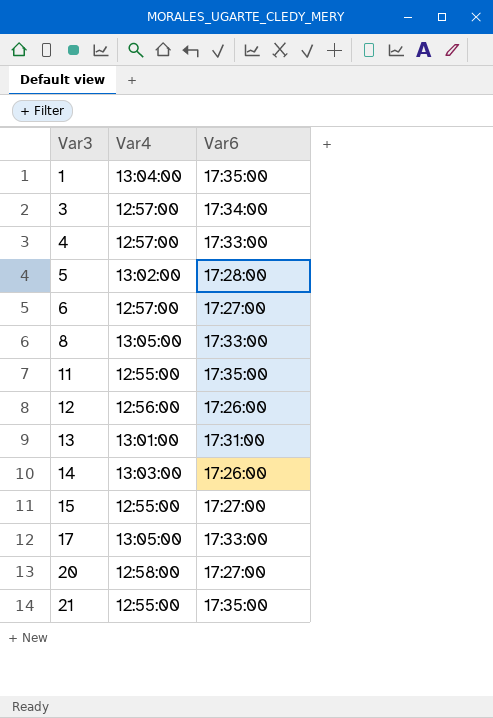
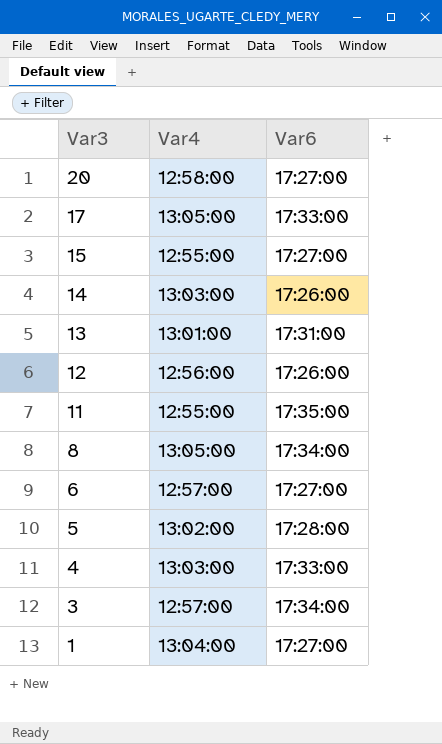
row order: Var3 ascending -> Var3 descending
row 21: 12:55:00 | 17:35:00 -> none
8 | Var6: 17:33:00 -> 17:34:00
4 | Var4: 12:57:00 -> 13:03:00
1 | Var6: 17:35:00 -> 17:27:00

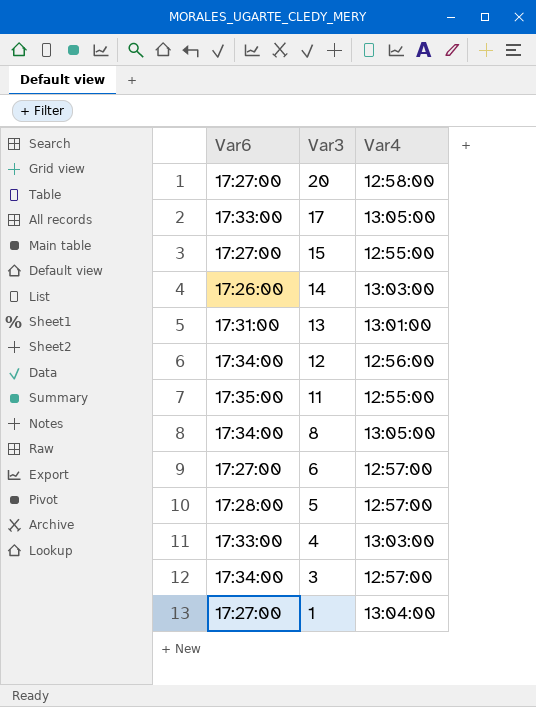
column Var6 | position: 3 -> 1
12 | Var6: 17:26:00 -> 17:34:00
5 | Var4: 13:02:00 -> 12:57:00

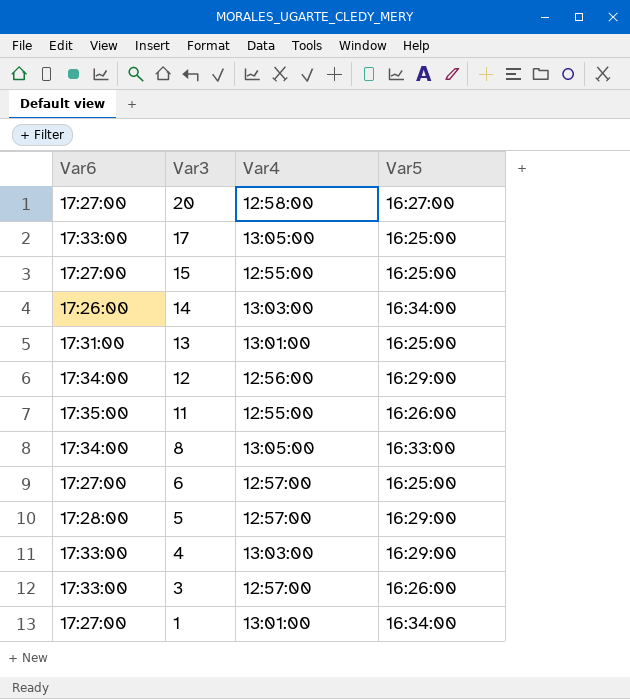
column Var5 | position: none -> 4
3 | Var6: 17:34:00 -> 17:33:00
1 | Var4: 13:04:00 -> 13:01:00

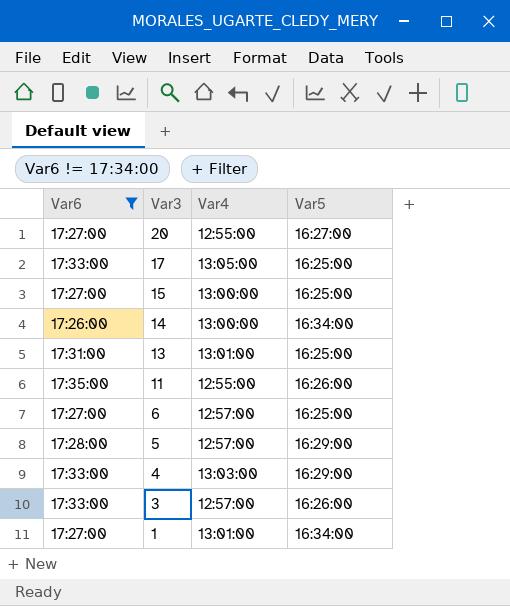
filter: none -> Var6 != 17:34:00
20 | Var4: 12:58:00 -> 12:55:00
15 | Var4: 12:55:00 -> 13:00:00
14 | Var4: 13:03:00 -> 13:00:00

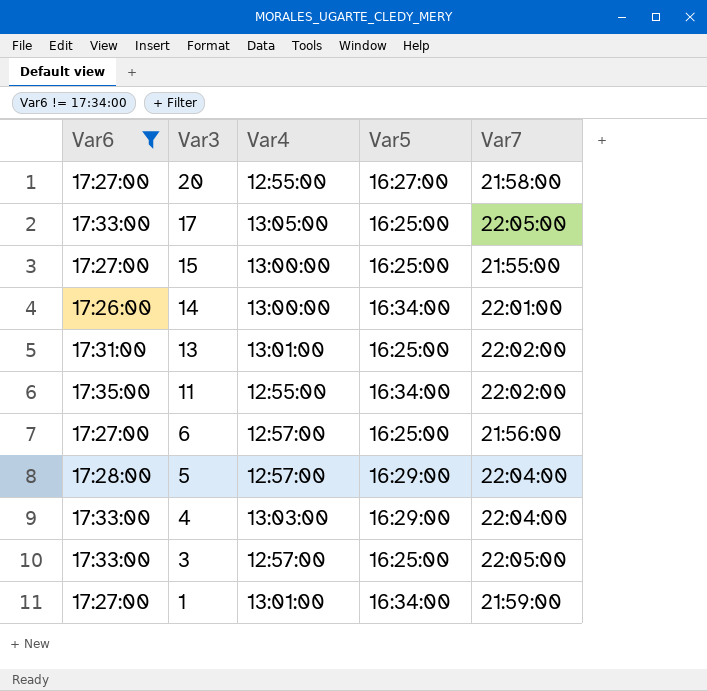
column Var7 | position: none -> 5
11 | Var5: 16:26:00 -> 16:34:00
3 | Var5: 16:26:00 -> 16:25:00

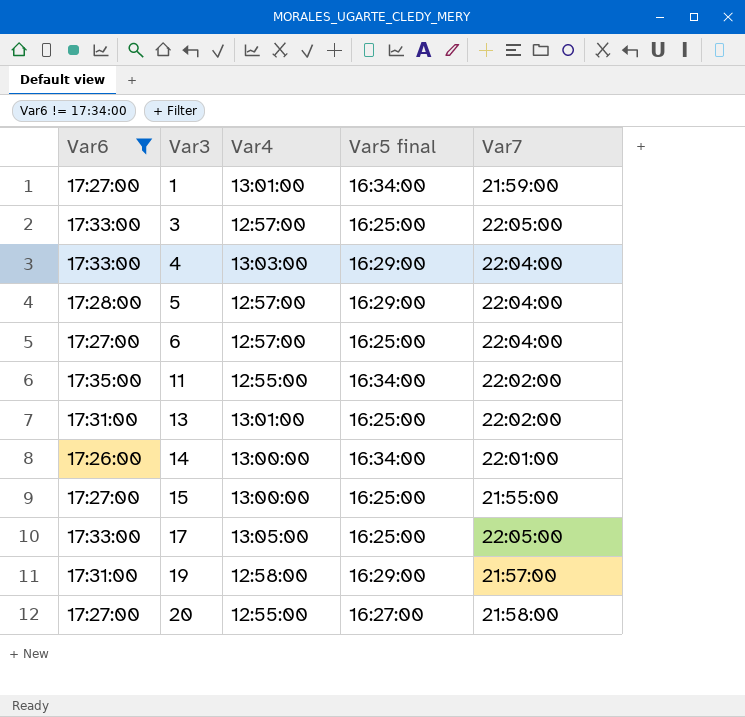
row order: Var3 descending -> Var3 ascending
column name: Var5 -> Var5 final
6 | Var7: 21:56:00 -> 22:04:00
row 19: none -> 17:31:00 | 12:58:00 | 16:29:00 | 21:57:00

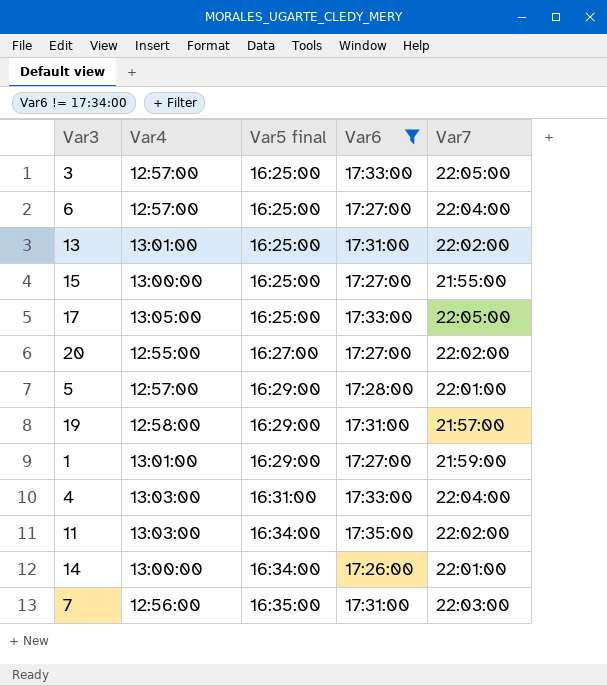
row order: Var3 ascending -> Var5 final ascending
column Var6 | position: 1 -> 4
20 | Var7: 21:58:00 -> 22:02:00
5 | Var7: 22:04:00 -> 22:01:00
1 | Var5 final: 16:34:00 -> 16:29:00
4 | Var5 final: 16:29:00 -> 16:31:00
11 | Var4: 12:55:00 -> 13:03:00
row 7: none -> 12:56:00 | 16:35:00 | 17:31:00 | 22:03:00

